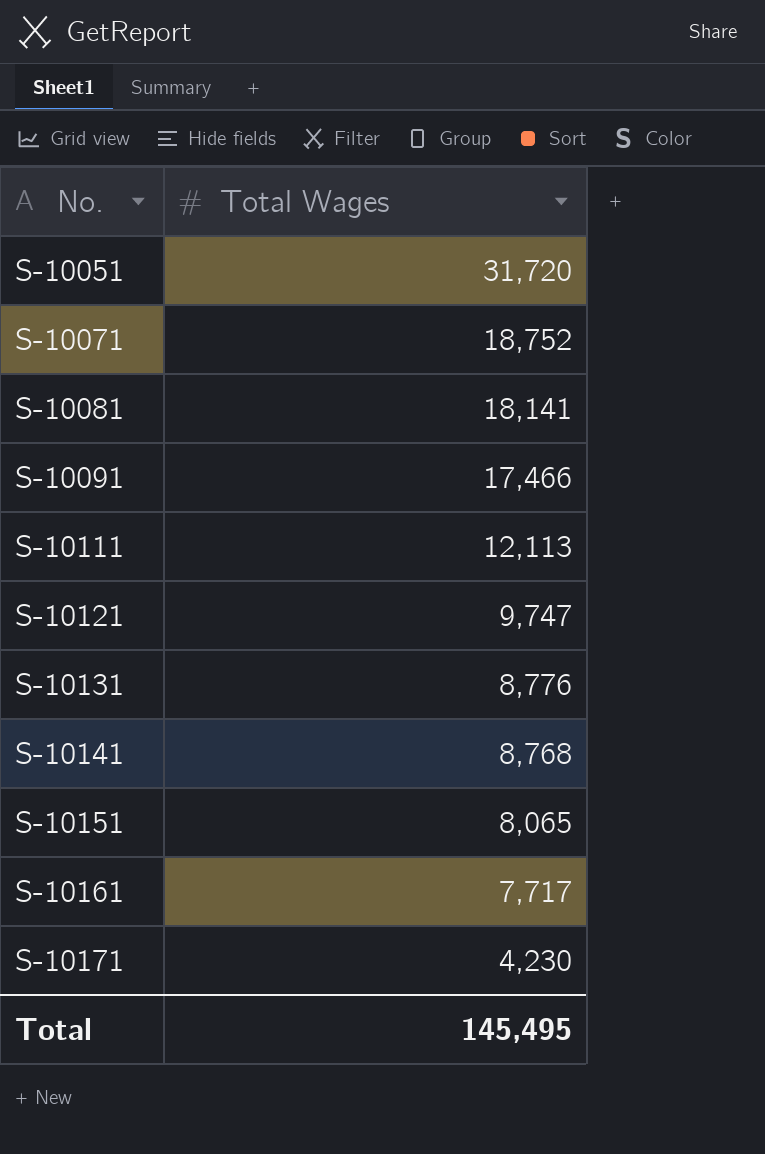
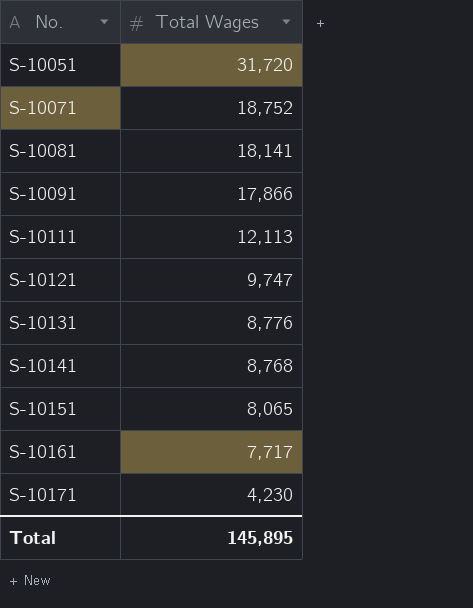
S-10091 | Total Wages: 17,466 -> 17,866
Total | Total Wages: 145,495 -> 145,895

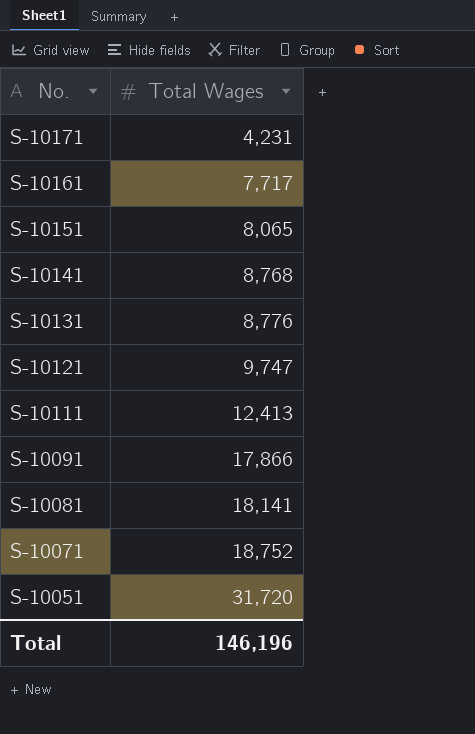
row order: No. ascending -> No. descending
S-10171 | Total Wages: 4,230 -> 4,231
S-10111 | Total Wages: 12,113 -> 12,413
Total | Total Wages: 145,895 -> 146,196

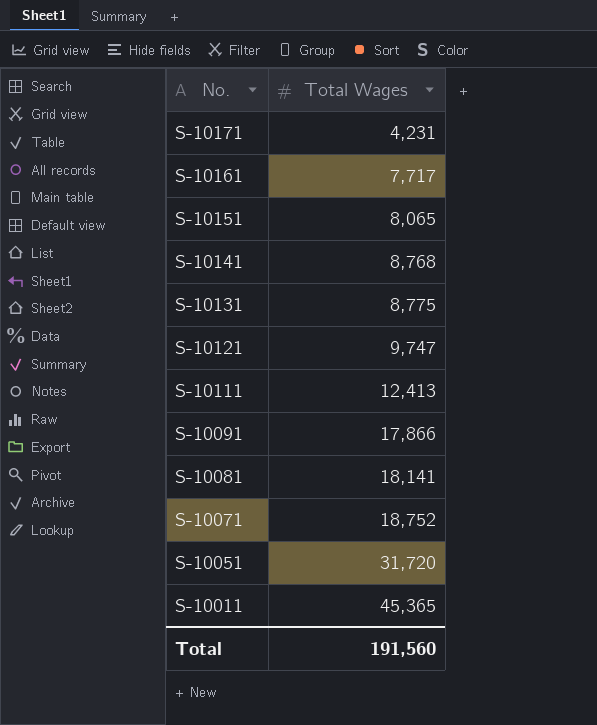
S-10131 | Total Wages: 8,776 -> 8,775
row S-10011: none -> 45,365
Total | Total Wages: 146,196 -> 191,560

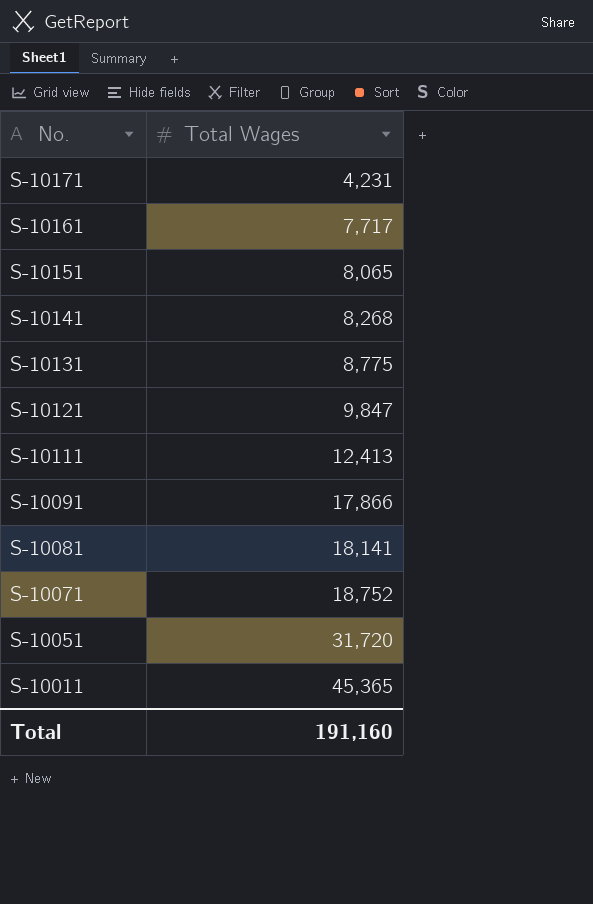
S-10141 | Total Wages: 8,768 -> 8,268
S-10121 | Total Wages: 9,747 -> 9,847
Total | Total Wages: 191,560 -> 191,160

